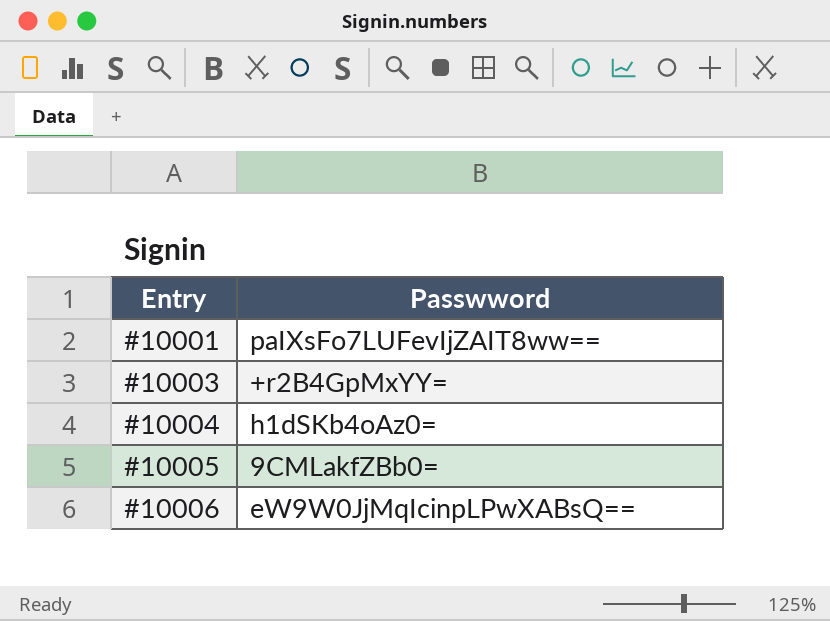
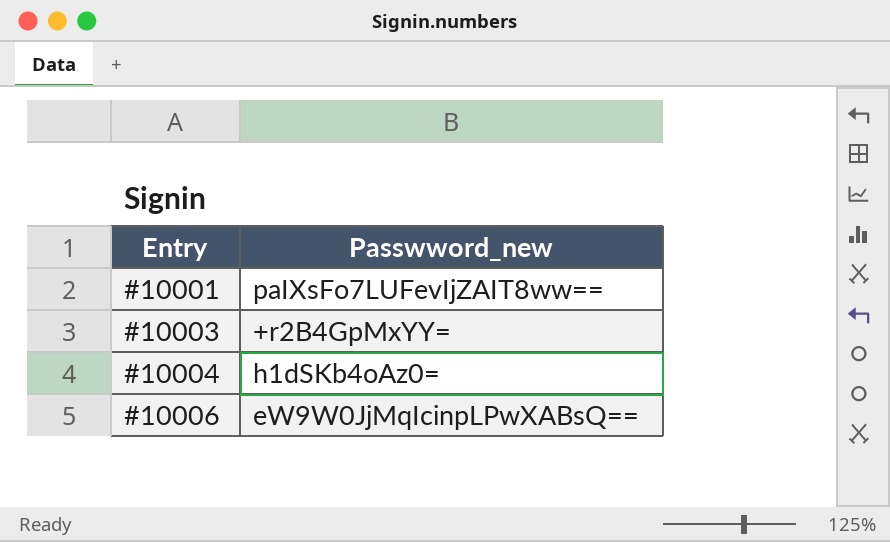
column name: Passwword -> Passwword_new
row #10005: 9CMLakfZBb0= -> none

